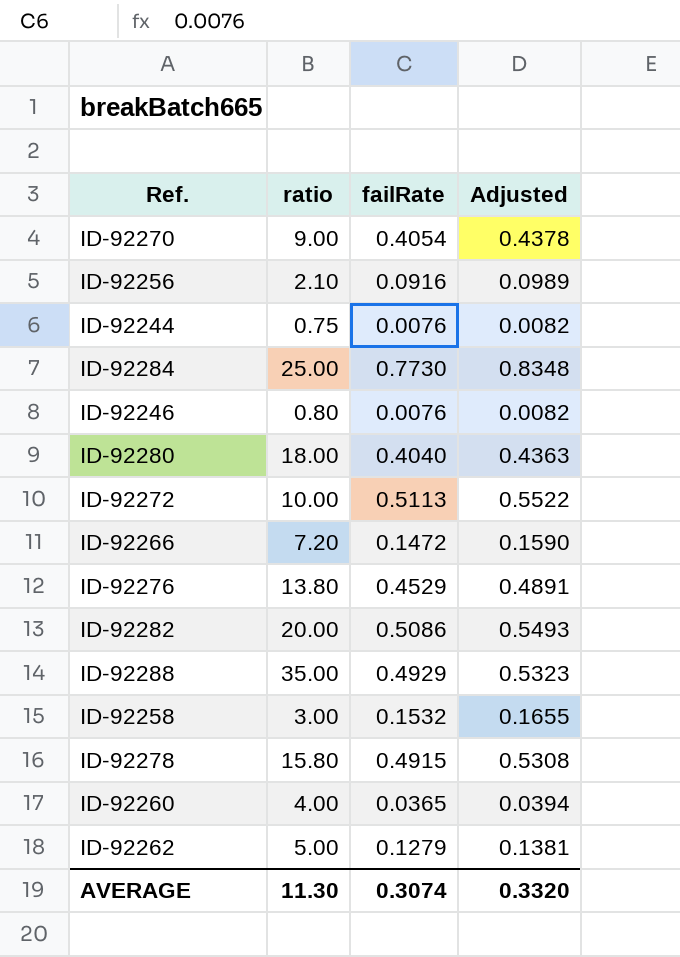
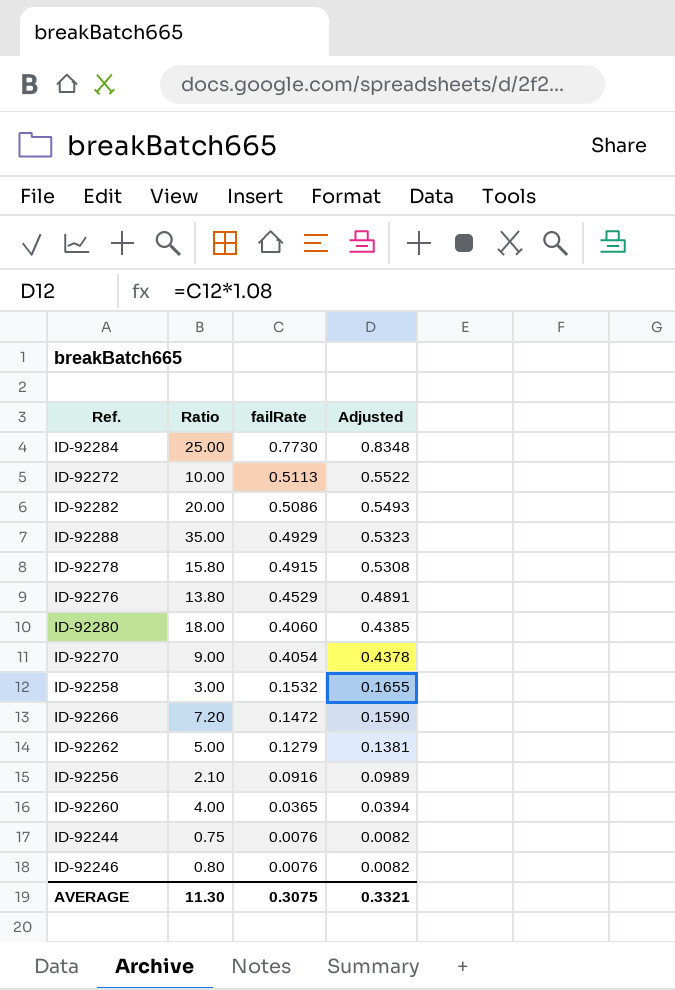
row order: none -> failRate descending
column name: ratio -> Ratio
ID-92280 | failRate: 0.4040 -> 0.4060
ID-92280 | Adjusted: 0.4363 -> 0.4385
AVERAGE | failRate: 0.3074 -> 0.3075
AVERAGE | Adjusted: 0.3320 -> 0.3321

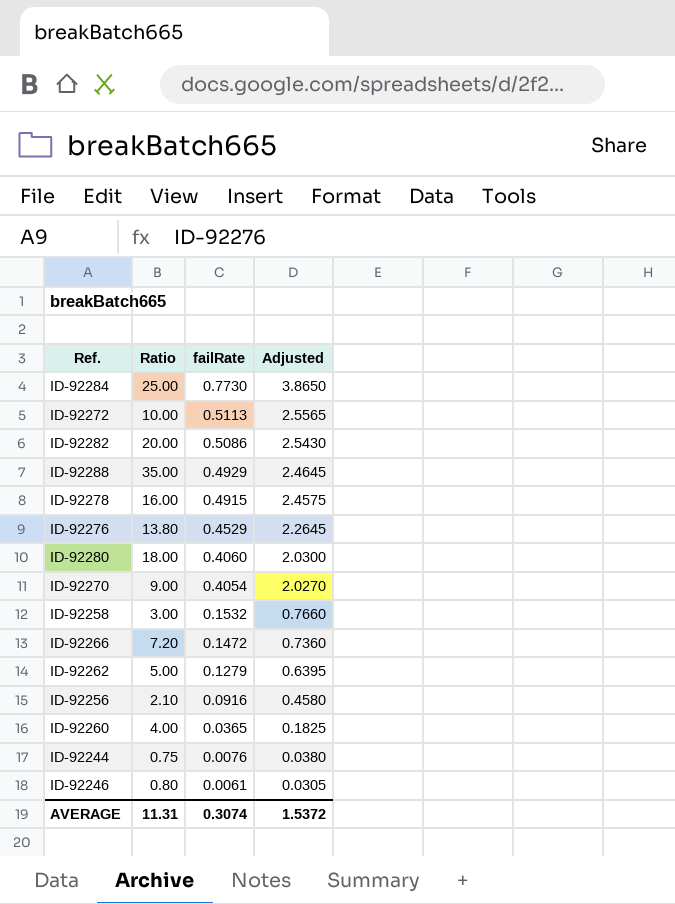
column Adjusted | formula: [failRate] * 1.08 -> [failRate] * 5
ID-92278 | Ratio: 15.80 -> 16.00
ID-92246 | failRate: 0.0076 -> 0.0061
AVERAGE | Ratio: 11.30 -> 11.31
AVERAGE | failRate: 0.3075 -> 0.3074
AVERAGE | Adjusted: 0.3321 -> 1.5372

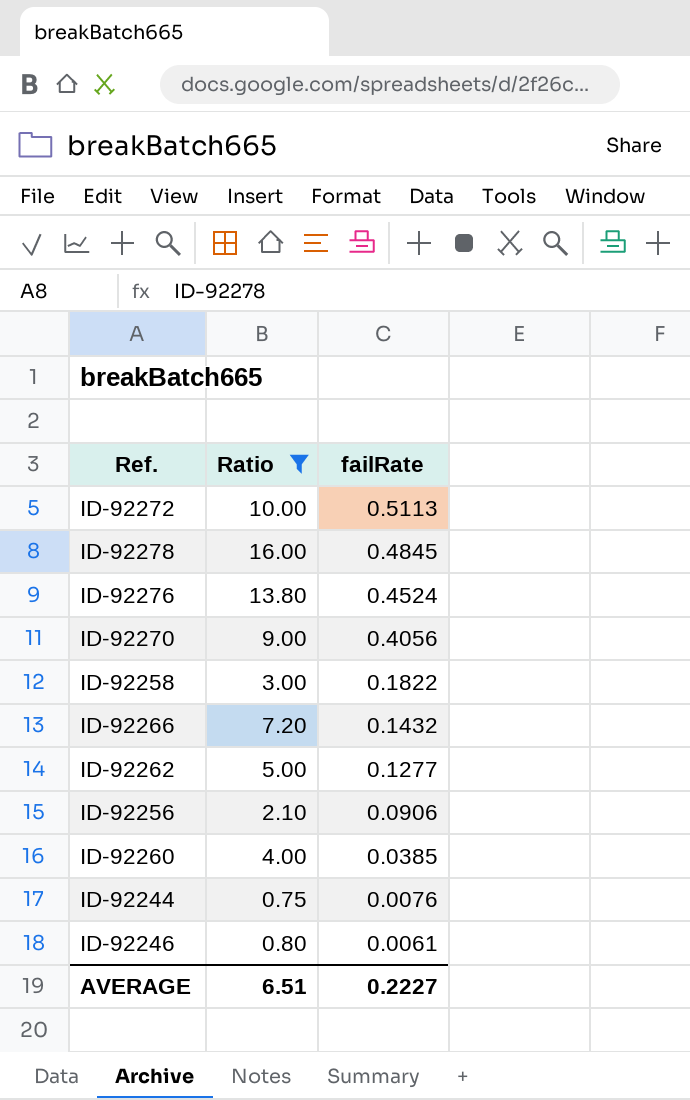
filter: none -> Ratio <= 16.00
column Adjusted | formula: [failRate] * 5 -> none
ID-92278 | failRate: 0.4915 -> 0.4845
ID-92276 | failRate: 0.4529 -> 0.4524
ID-92270 | failRate: 0.4054 -> 0.4056
ID-92258 | failRate: 0.1532 -> 0.1822
ID-92266 | failRate: 0.1472 -> 0.1432
ID-92262 | failRate: 0.1279 -> 0.1277
ID-92256 | failRate: 0.0916 -> 0.0906
ID-92260 | failRate: 0.0365 -> 0.0385
AVERAGE | Ratio: 11.31 -> 6.51
AVERAGE | failRate: 0.3074 -> 0.2227

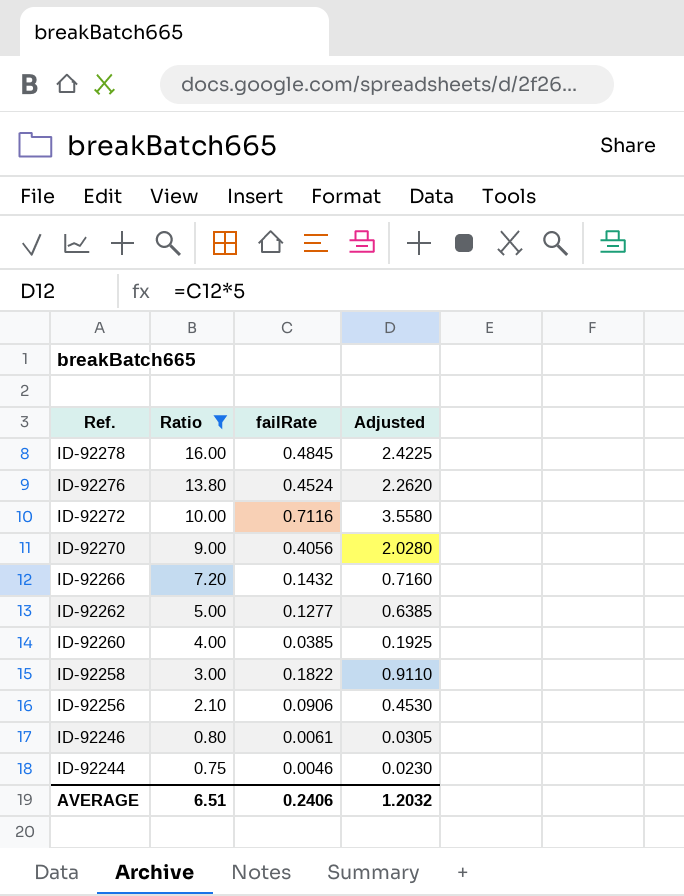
row order: failRate descending -> Ref. descending
column Adjusted | formula: none -> [failRate] * 5
ID-92272 | failRate: 0.5113 -> 0.7116
ID-92244 | failRate: 0.0076 -> 0.0046
AVERAGE | failRate: 0.2227 -> 0.2406

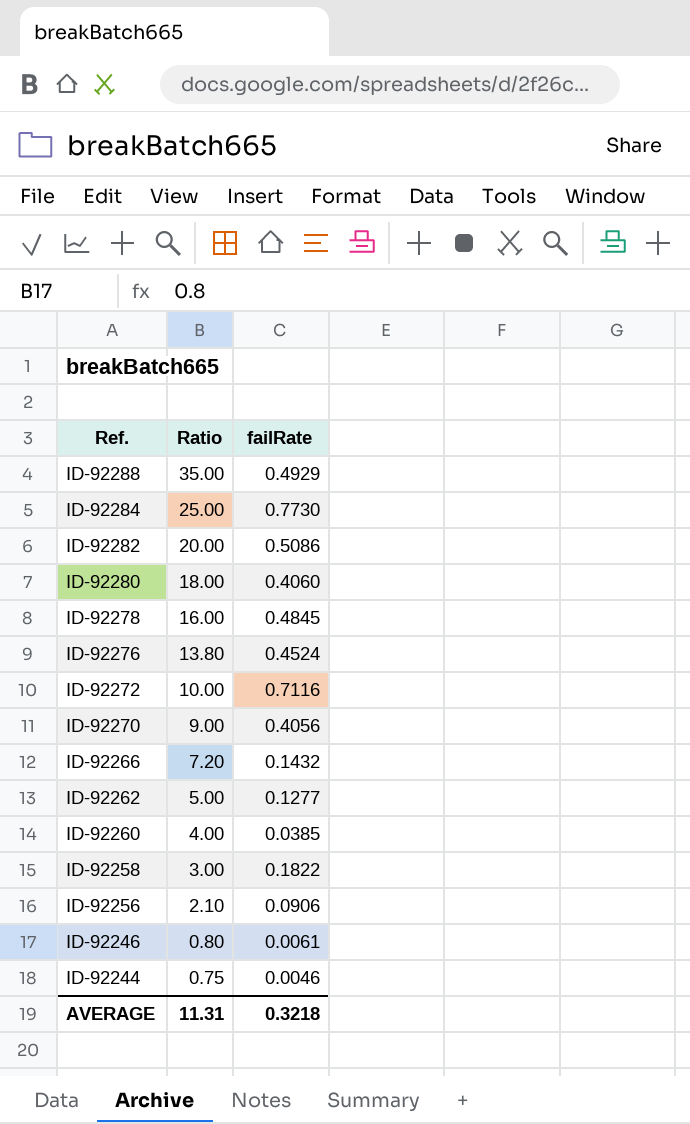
filter: Ratio <= 16.00 -> none
column Adjusted | formula: [failRate] * 5 -> none
AVERAGE | Ratio: 6.51 -> 11.31
AVERAGE | failRate: 0.2406 -> 0.3218

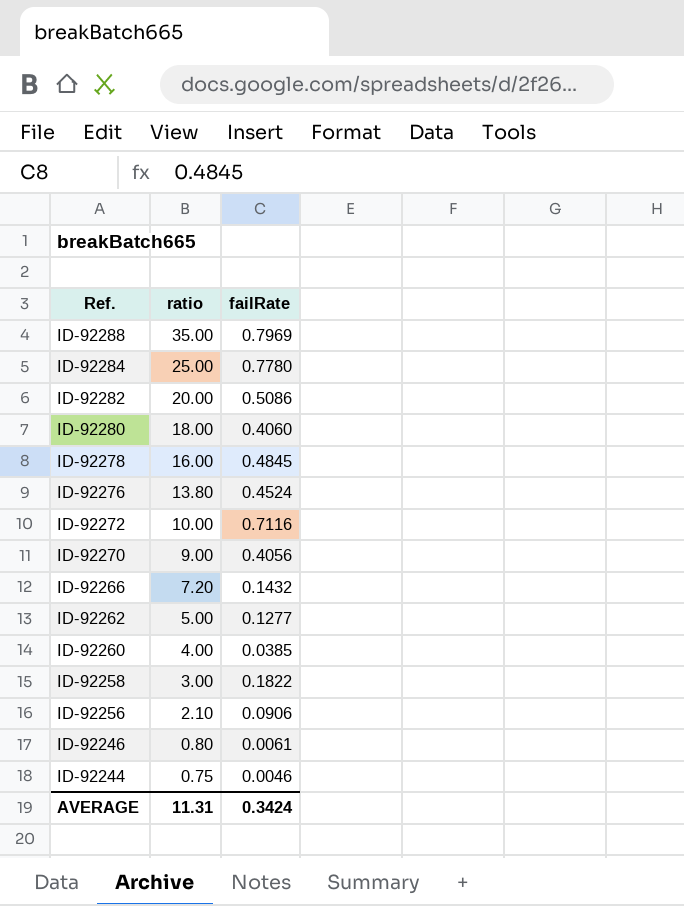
column name: Ratio -> ratio
ID-92288 | failRate: 0.4929 -> 0.7969
ID-92284 | failRate: 0.7730 -> 0.7780
AVERAGE | failRate: 0.3218 -> 0.3424

